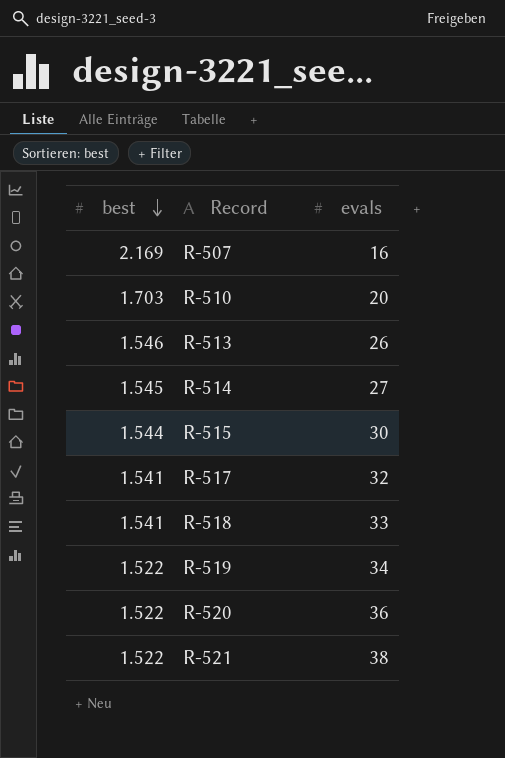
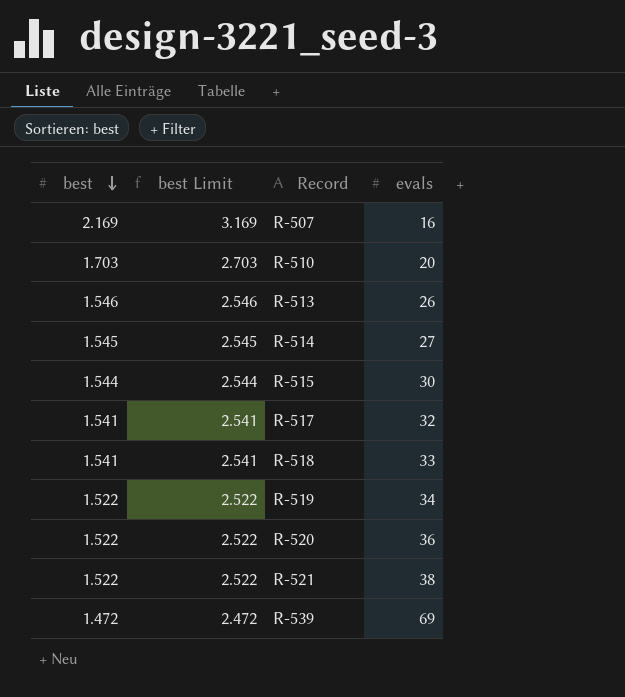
column best Limit | formula: none -> [best] + 1
row R-539: none -> 1.472 | 2.472 | 69

